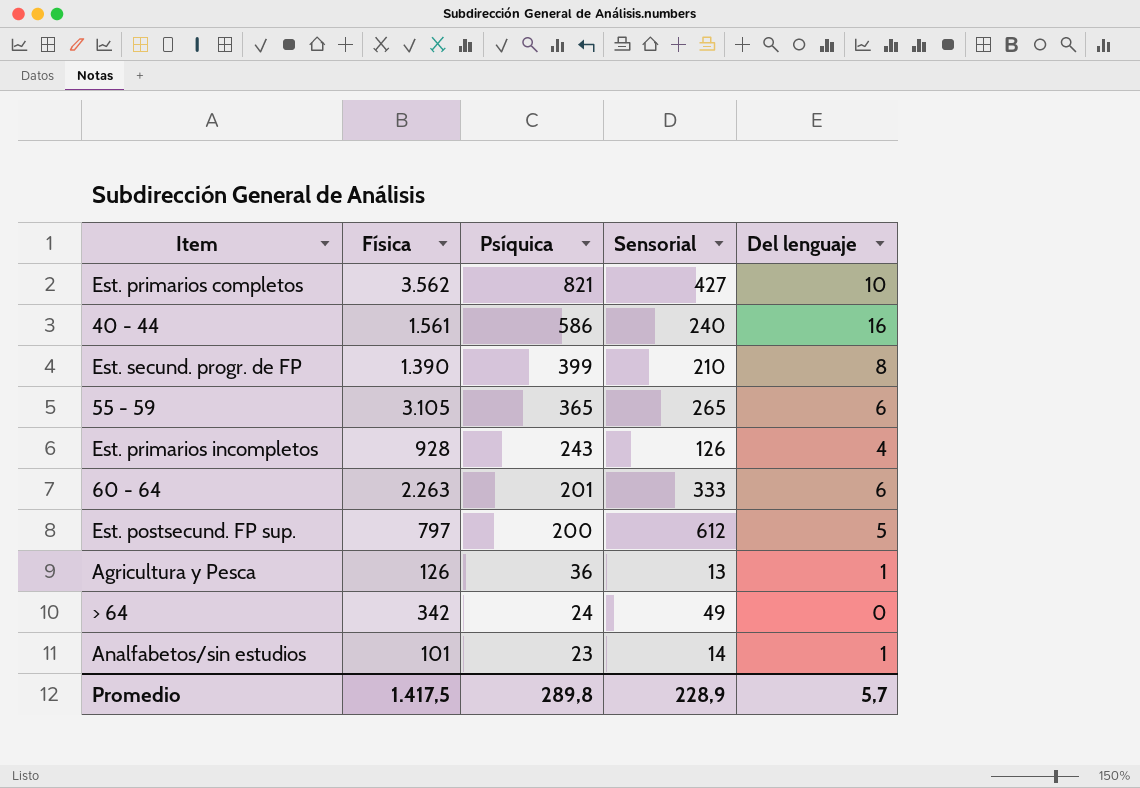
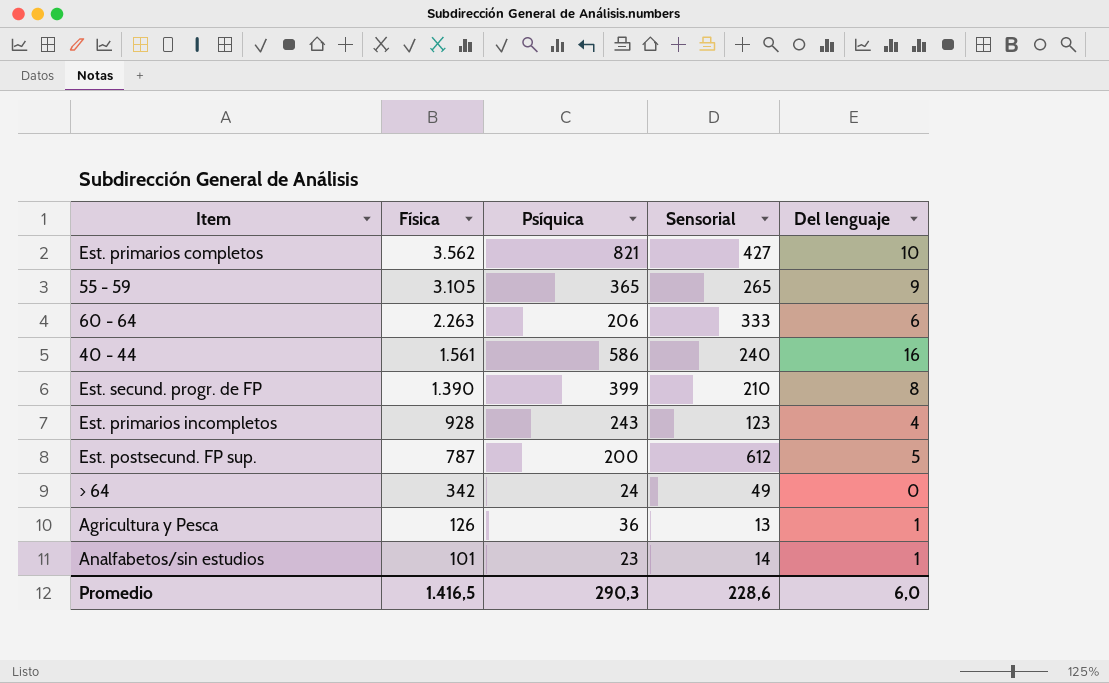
row order: Psíquica descending -> Física descending
55 - 59 | Del lenguaje: 6 -> 9
60 - 64 | Psíquica: 201 -> 206
Est. primarios incompletos | Sensorial: 126 -> 123
Est. postsecund. FP sup. | Física: 797 -> 787
Promedio | Física: 1.417,5 -> 1.416,5
Promedio | Psíquica: 289,8 -> 290,3
Promedio | Sensorial: 228,9 -> 228,6
Promedio | Del lenguaje: 5,7 -> 6,0

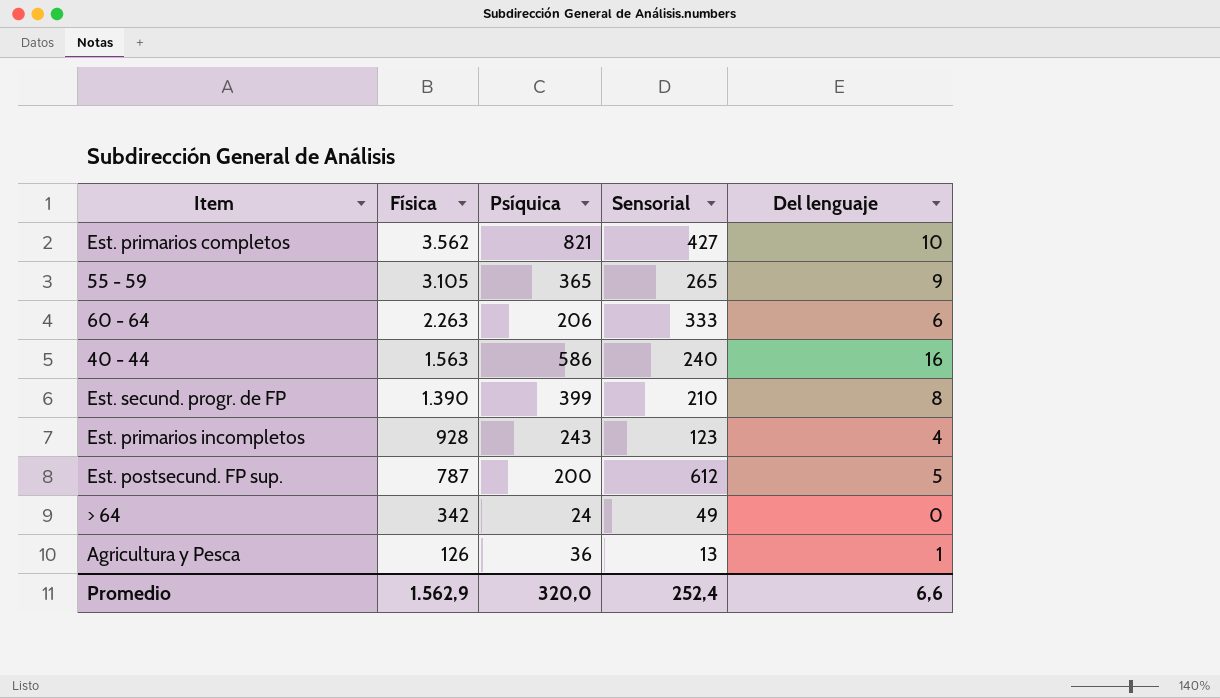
row Analfabetos/sin estudios: 101 | 23 | 14 | 1 -> none
40 - 44 | Física: 1.561 -> 1.563
Promedio | Física: 1.416,5 -> 1.562,9
Promedio | Psíquica: 290,3 -> 320,0
Promedio | Sensorial: 228,6 -> 252,4
Promedio | Del lenguaje: 6,0 -> 6,6

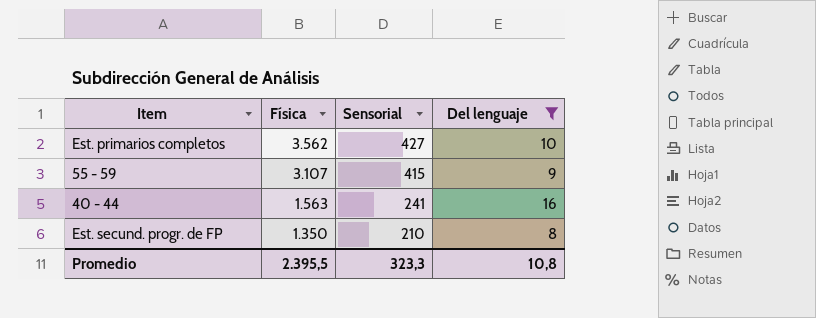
filter: none -> Del lenguaje >= 8
column Psíquica | position: 3 -> none
55 - 59 | Física: 3.105 -> 3.107
55 - 59 | Sensorial: 265 -> 415
40 - 44 | Sensorial: 240 -> 241
Est. secund. progr. de FP | Física: 1.390 -> 1.350
Promedio | Física: 1.562,9 -> 2.395,5
Promedio | Sensorial: 252,4 -> 323,3
Promedio | Del lenguaje: 6,6 -> 10,8

